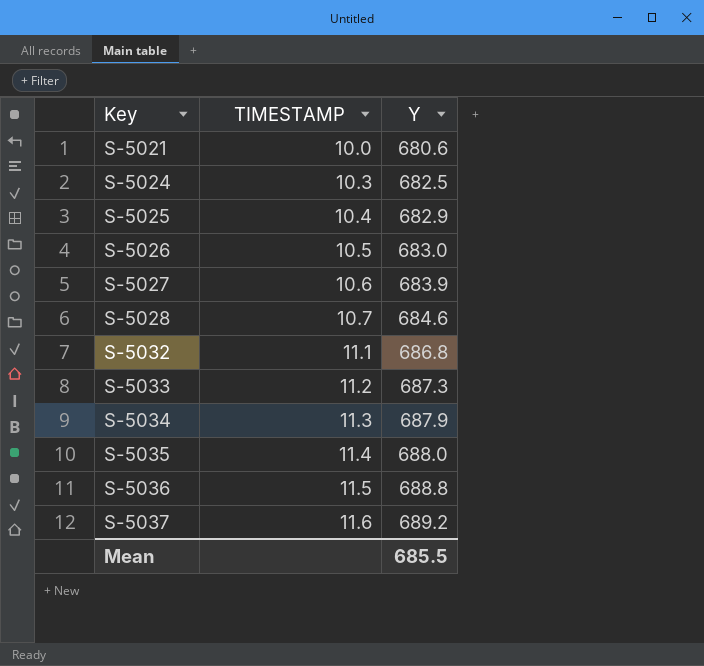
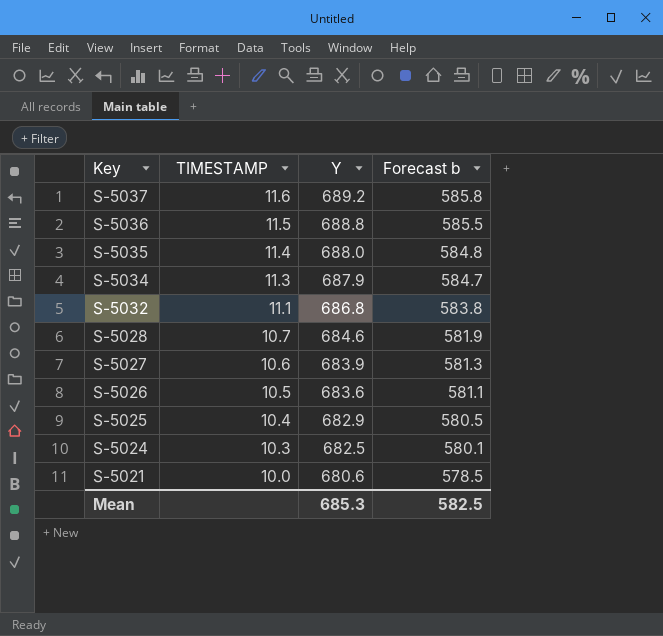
row order: Key ascending -> Key descending
column Forecast b | formula: none -> [Y] * 0.85
row S-5033: 11.2 | 687.3 -> none
S-5026 | Y: 683.0 -> 683.6
Mean | Y: 685.5 -> 685.3

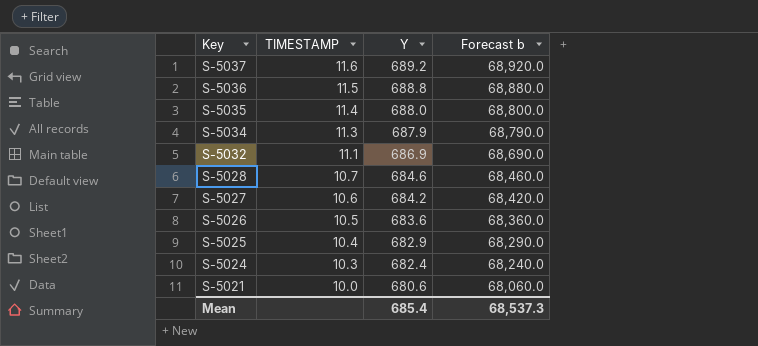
column Forecast b | formula: [Y] * 0.85 -> [Y] * 100
S-5032 | Y: 686.8 -> 686.9
S-5027 | Y: 683.9 -> 684.2
S-5024 | Y: 682.5 -> 682.4
Mean | Y: 685.3 -> 685.4
Mean | Forecast b: 582.5 -> 68,537.3

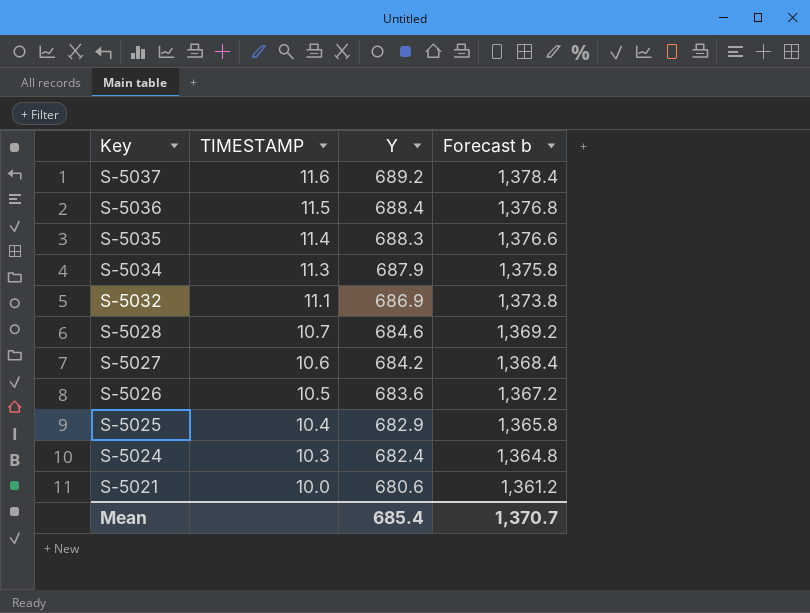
column Forecast b | formula: [Y] * 100 -> [Y] * 2
S-5036 | Y: 688.8 -> 688.4
S-5035 | Y: 688.0 -> 688.3
Mean | Forecast b: 68,537.3 -> 1,370.7

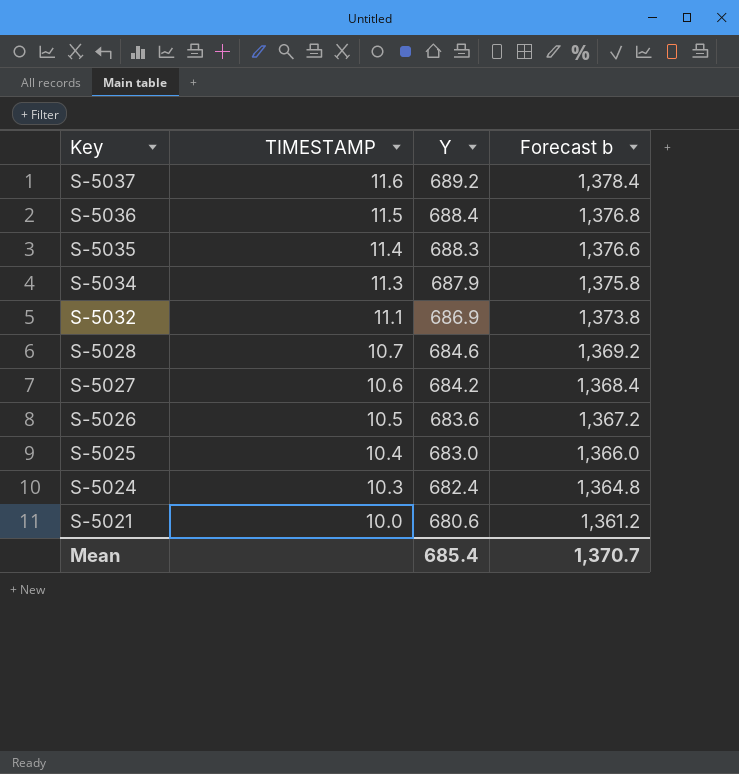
S-5025 | Y: 682.9 -> 683.0
S-5025 | Forecast b: 1,365.8 -> 1,366.0

